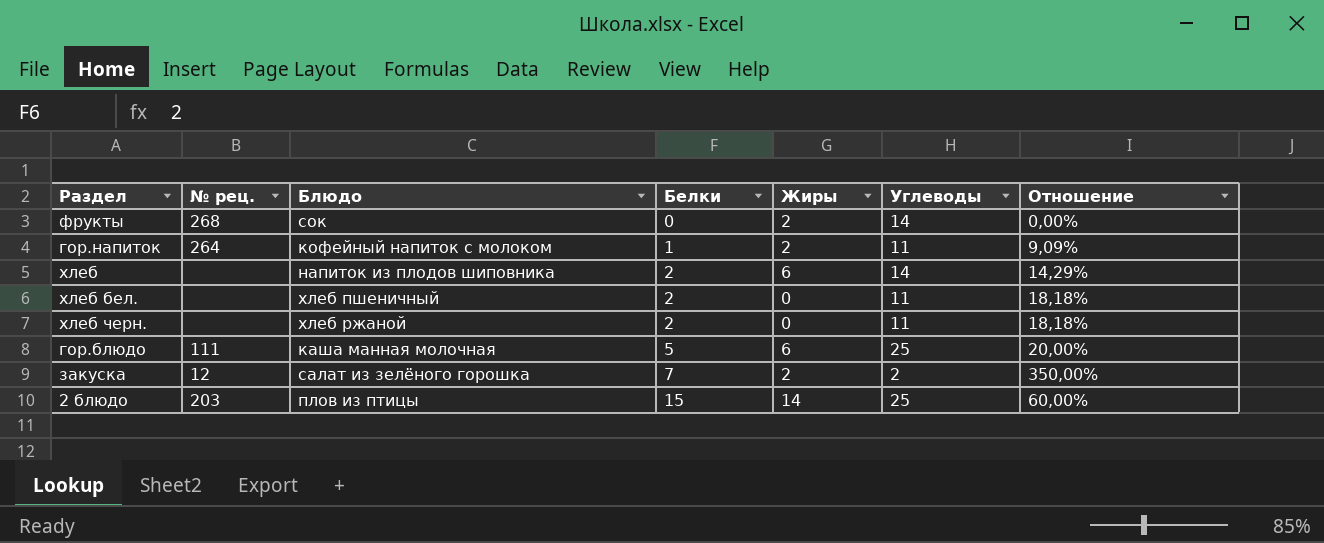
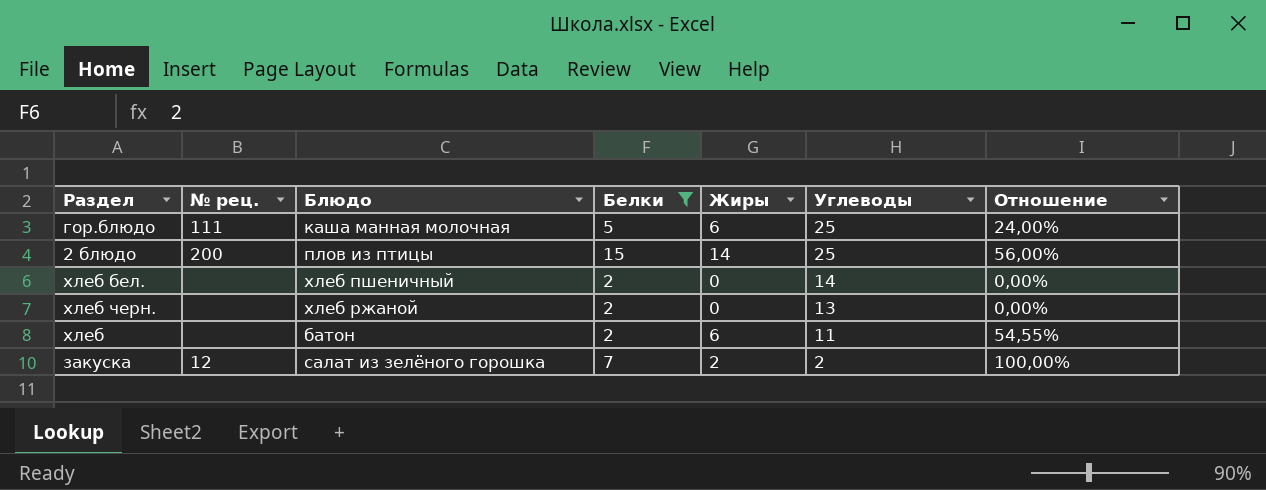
filter: none -> Белки >= 2
row order: Белки ascending -> Углеводы descending
column Отношение | formula: [Белки] / [Углеводы] -> [Жиры] / [Углеводы]
2 блюдо | № рец.: 203 -> 200
хлеб бел. | Углеводы: 11 -> 14
хлеб черн. | Углеводы: 11 -> 13
хлеб | Блюдо: напиток из плодов шиповника -> батон
хлеб | Углеводы: 14 -> 11

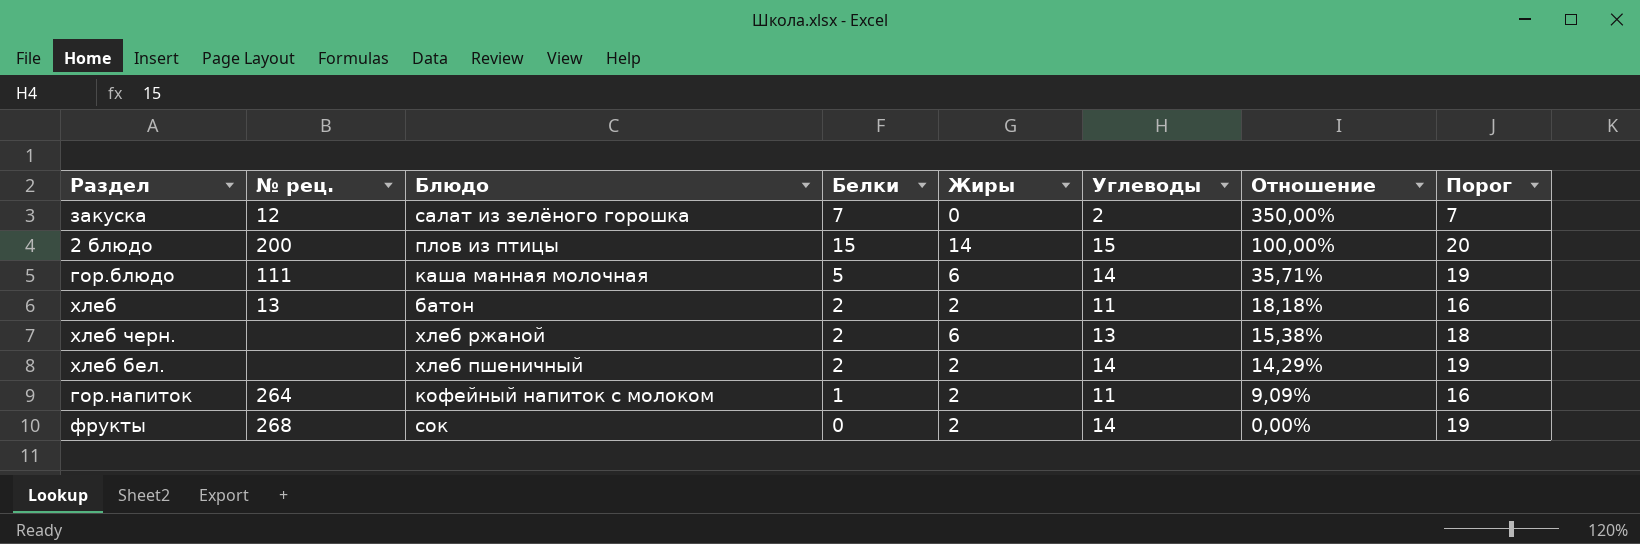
filter: Белки >= 2 -> none
row order: Углеводы descending -> Отношение descending
column Отношение | formula: [Жиры] / [Углеводы] -> [Белки] / [Углеводы]
column Порог | formula: none -> [Углеводы] + 5
закуска | Жиры: 2 -> 0
2 блюдо | Углеводы: 25 -> 15
гор.блюдо | Углеводы: 25 -> 14
хлеб | № рец.: none -> 13
хлеб | Жиры: 6 -> 2
хлеб черн. | Жиры: 0 -> 6
хлеб бел. | Жиры: 0 -> 2

